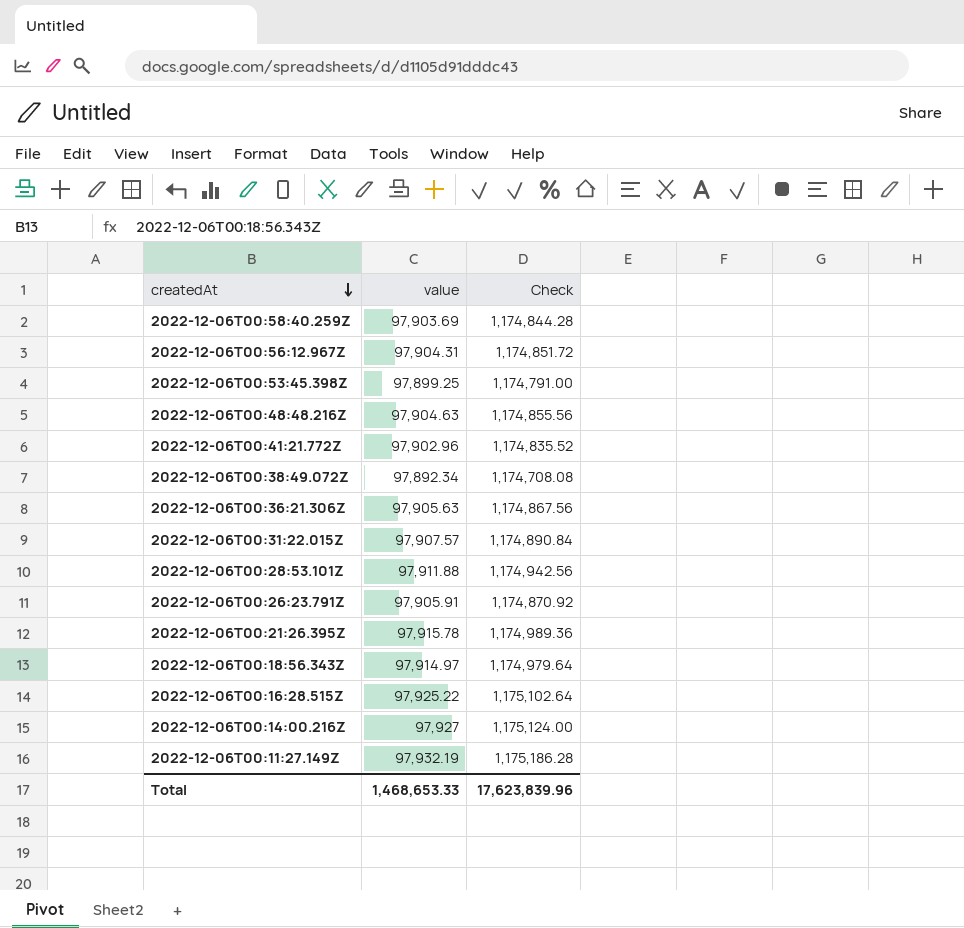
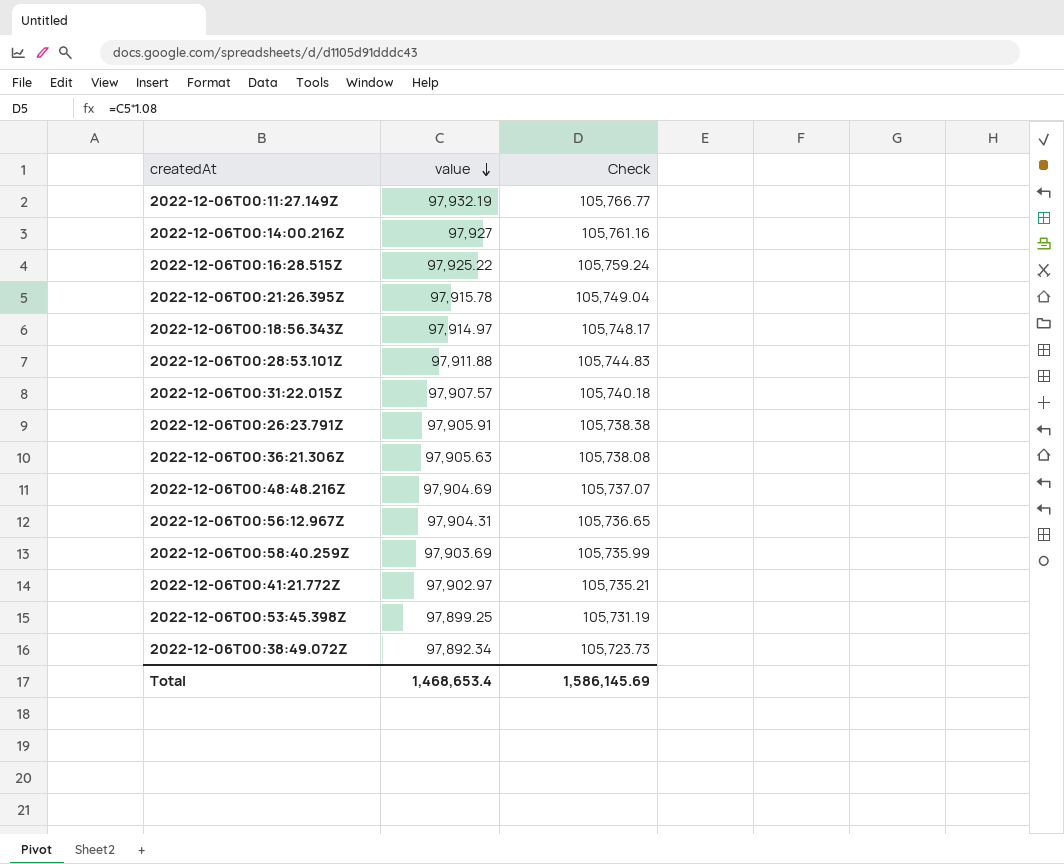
row order: createdAt descending -> value descending
column Check | formula: [value] * 12 -> [value] * 1.08
2022-12-06T00:48:48.216Z | value: 97,904.63 -> 97,904.69
2022-12-06T00:41:21.772Z | value: 97,902.96 -> 97,902.97
Total | value: 1,468,653.33 -> 1,468,653.4
Total | Check: 17,623,839.96 -> 1,586,145.69

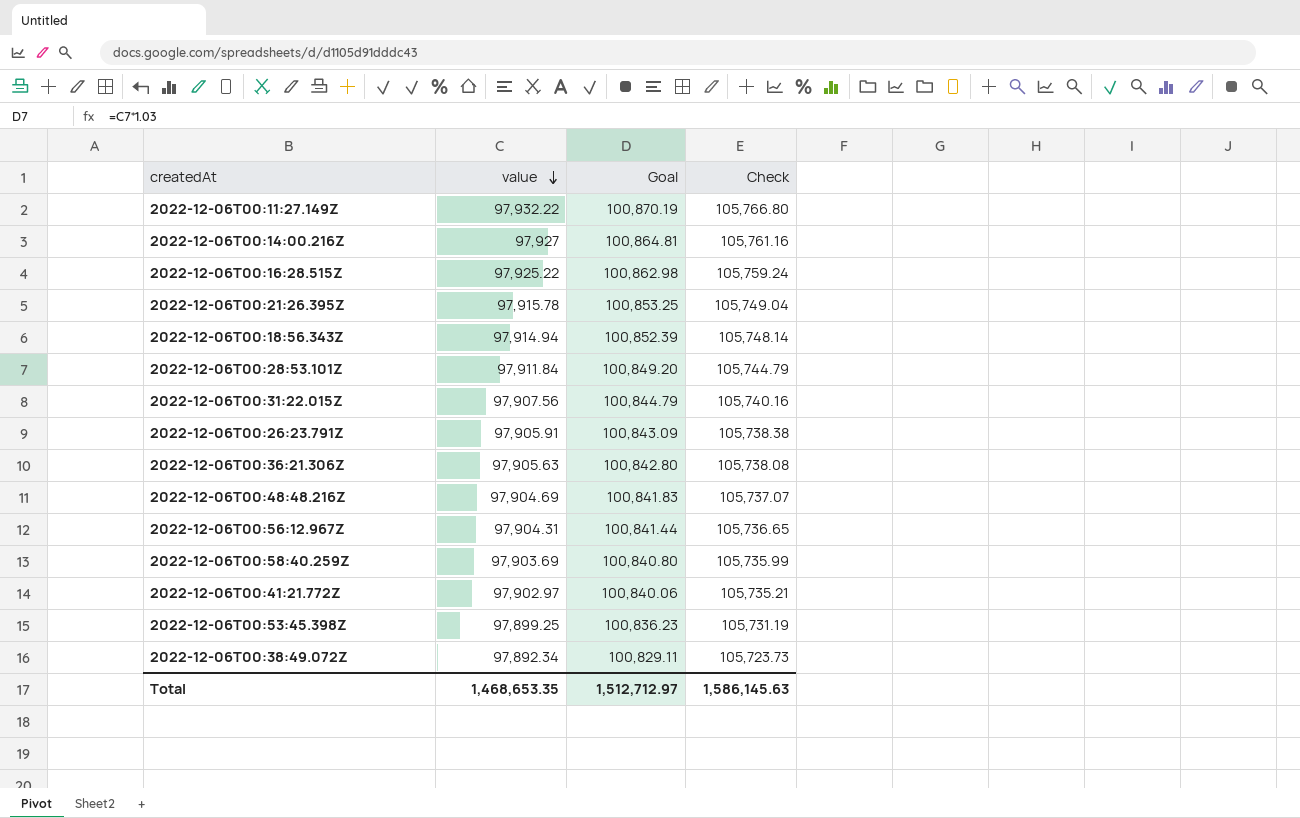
column Goal | formula: none -> [value] * 1.03
2022-12-06T00:11:27.149Z | value: 97,932.19 -> 97,932.22
2022-12-06T00:11:27.149Z | Check: 105,766.77 -> 105,766.80
2022-12-06T00:18:56.343Z | value: 97,914.97 -> 97,914.94
2022-12-06T00:18:56.343Z | Check: 105,748.17 -> 105,748.14
2022-12-06T00:28:53.101Z | value: 97,911.88 -> 97,911.84
2022-12-06T00:28:53.101Z | Check: 105,744.83 -> 105,744.79
2022-12-06T00:31:22.015Z | value: 97,907.57 -> 97,907.56
2022-12-06T00:31:22.015Z | Check: 105,740.18 -> 105,740.16
Total | value: 1,468,653.4 -> 1,468,653.35
Total | Check: 1,586,145.69 -> 1,586,145.63

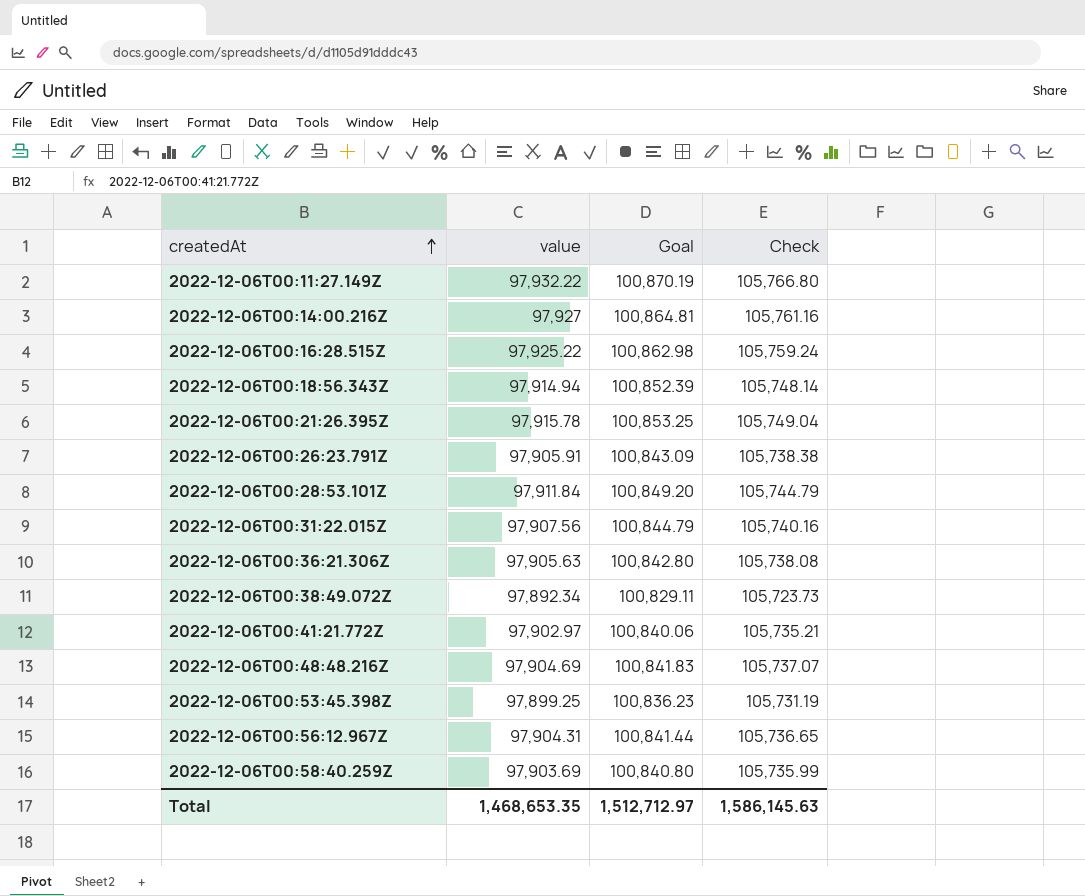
row order: value descending -> createdAt ascending

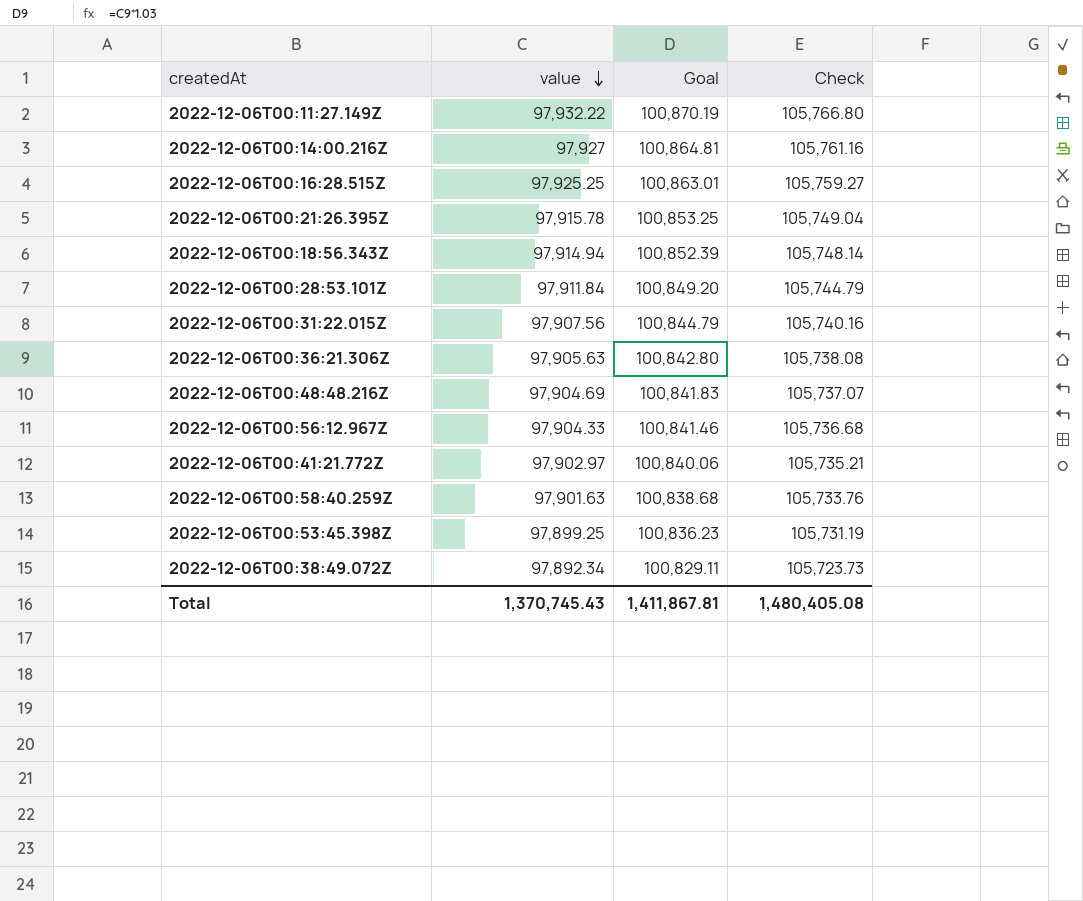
row order: createdAt ascending -> value descending
row 2022-12-06T00:26:23.791Z: 97,905.91 | 100,843.09 | 105,738.38 -> none
2022-12-06T00:16:28.515Z | value: 97,925.22 -> 97,925.25
2022-12-06T00:16:28.515Z | Goal: 100,862.98 -> 100,863.01
2022-12-06T00:16:28.515Z | Check: 105,759.24 -> 105,759.27
2022-12-06T00:56:12.967Z | value: 97,904.31 -> 97,904.33
2022-12-06T00:56:12.967Z | Goal: 100,841.44 -> 100,841.46
2022-12-06T00:56:12.967Z | Check: 105,736.65 -> 105,736.68
2022-12-06T00:58:40.259Z | value: 97,903.69 -> 97,901.63
2022-12-06T00:58:40.259Z | Goal: 100,840.80 -> 100,838.68
2022-12-06T00:58:40.259Z | Check: 105,735.99 -> 105,733.76
Total | value: 1,468,653.35 -> 1,370,745.43
Total | Goal: 1,512,712.97 -> 1,411,867.81
Total | Check: 1,586,145.63 -> 1,480,405.08

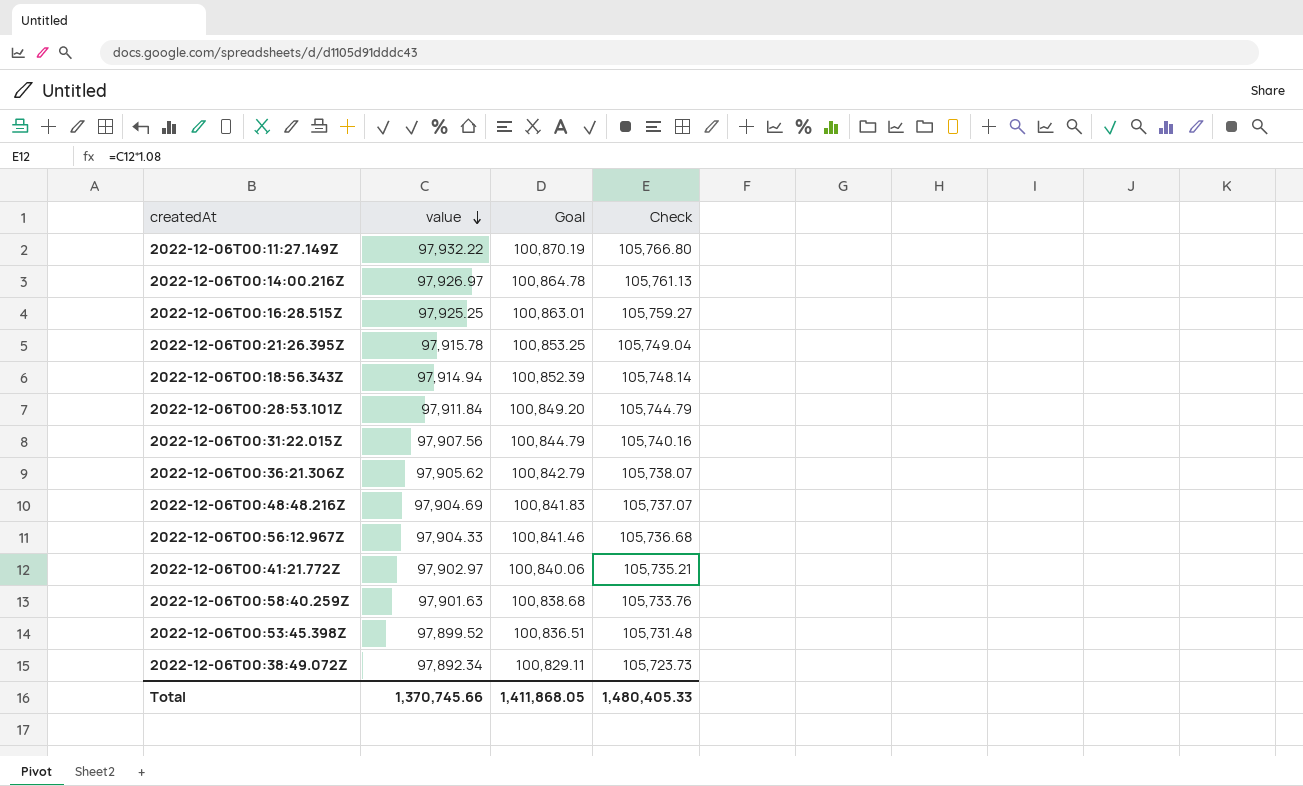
2022-12-06T00:14:00.216Z | value: 97,927 -> 97,926.97
2022-12-06T00:14:00.216Z | Goal: 100,864.81 -> 100,864.78
2022-12-06T00:14:00.216Z | Check: 105,761.16 -> 105,761.13
2022-12-06T00:36:21.306Z | value: 97,905.63 -> 97,905.62
2022-12-06T00:36:21.306Z | Goal: 100,842.80 -> 100,842.79
2022-12-06T00:36:21.306Z | Check: 105,738.08 -> 105,738.07
2022-12-06T00:53:45.398Z | value: 97,899.25 -> 97,899.52
2022-12-06T00:53:45.398Z | Goal: 100,836.23 -> 100,836.51
2022-12-06T00:53:45.398Z | Check: 105,731.19 -> 105,731.48
Total | value: 1,370,745.43 -> 1,370,745.66
Total | Goal: 1,411,867.81 -> 1,411,868.05
Total | Check: 1,480,405.08 -> 1,480,405.33

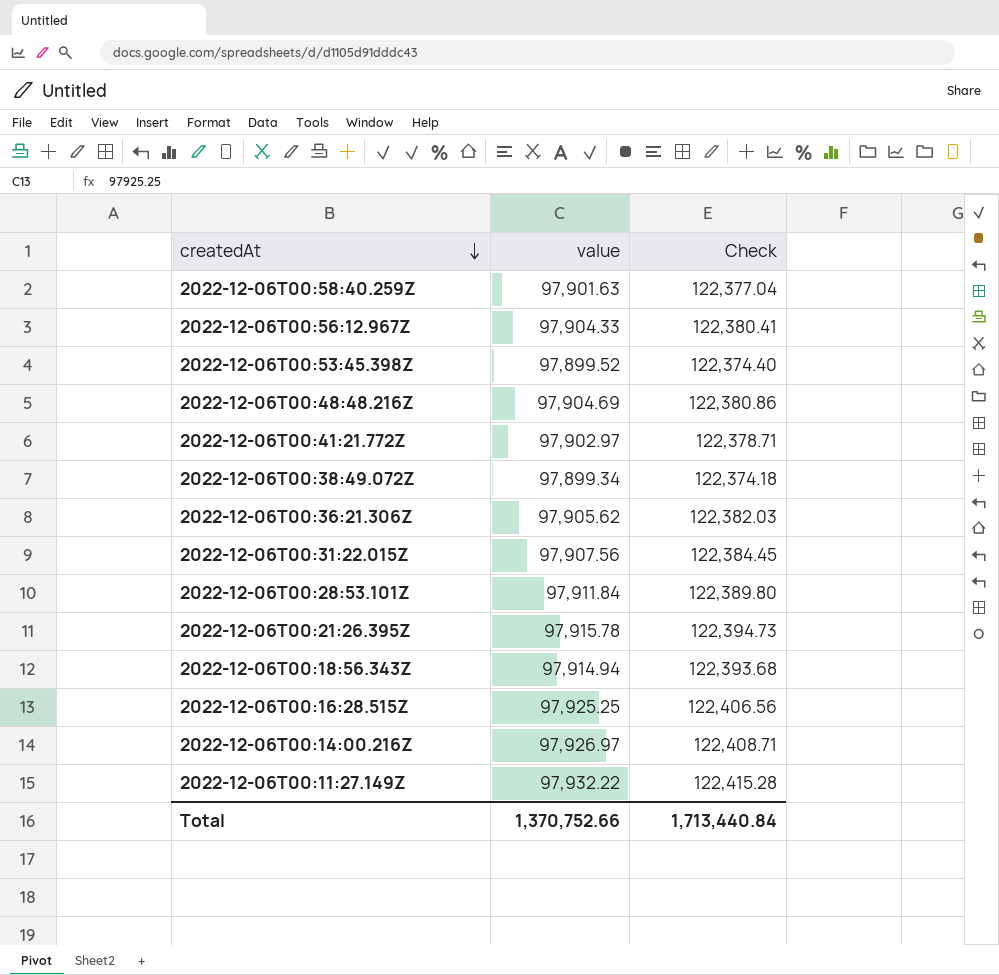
row order: value descending -> createdAt descending
column Goal | formula: [value] * 1.03 -> none
column Check | formula: [value] * 1.08 -> [value] * 1.25
2022-12-06T00:38:49.072Z | value: 97,892.34 -> 97,899.34
Total | value: 1,370,745.66 -> 1,370,752.66
Total | Check: 1,480,405.33 -> 1,713,440.84

